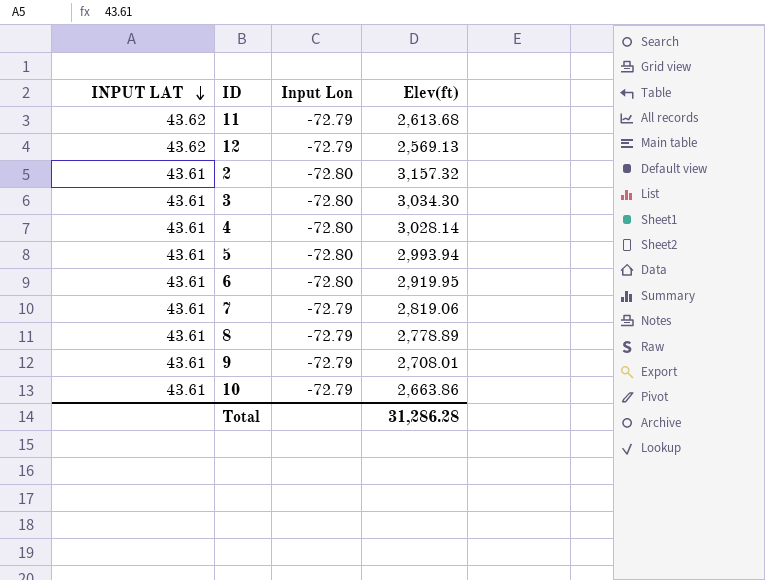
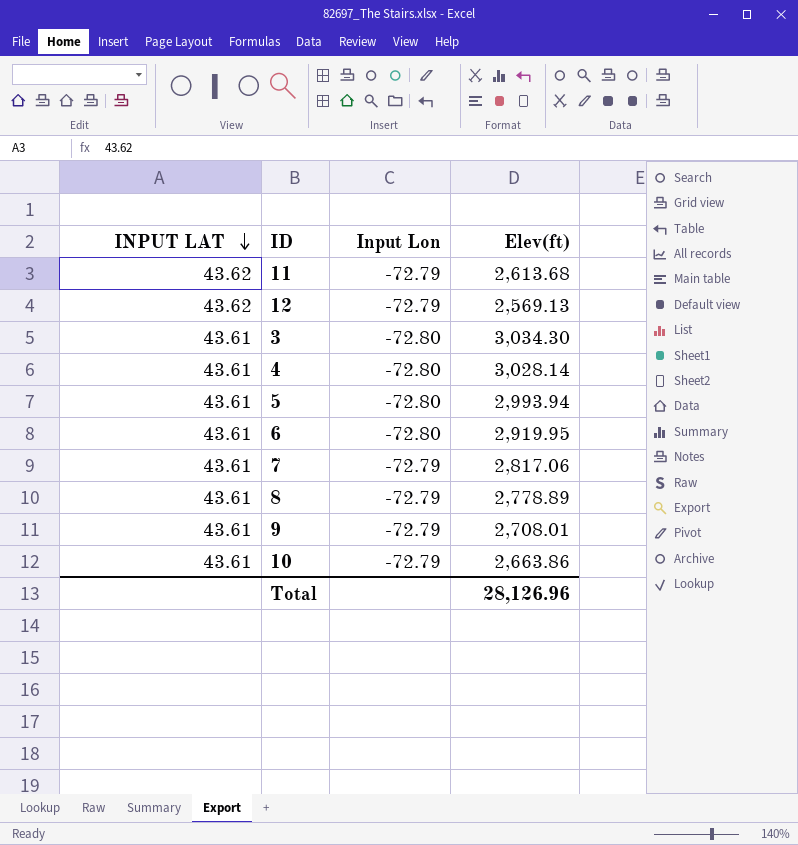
row 2: 43.61 | -72.80 | 3,157.32 -> none
7 | Elev(ft): 2,819.06 -> 2,817.06
Total | Elev(ft): 31,286.28 -> 28,126.96

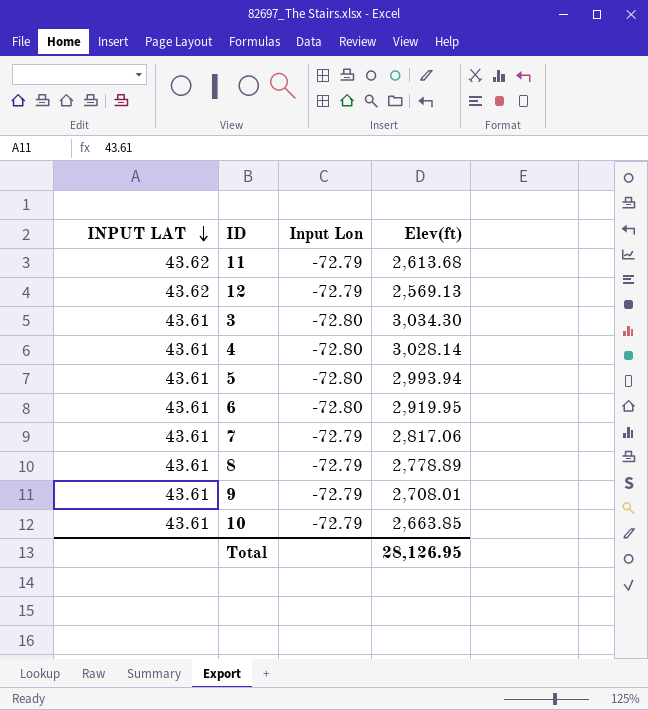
10 | Elev(ft): 2,663.86 -> 2,663.85
Total | Elev(ft): 28,126.96 -> 28,126.95

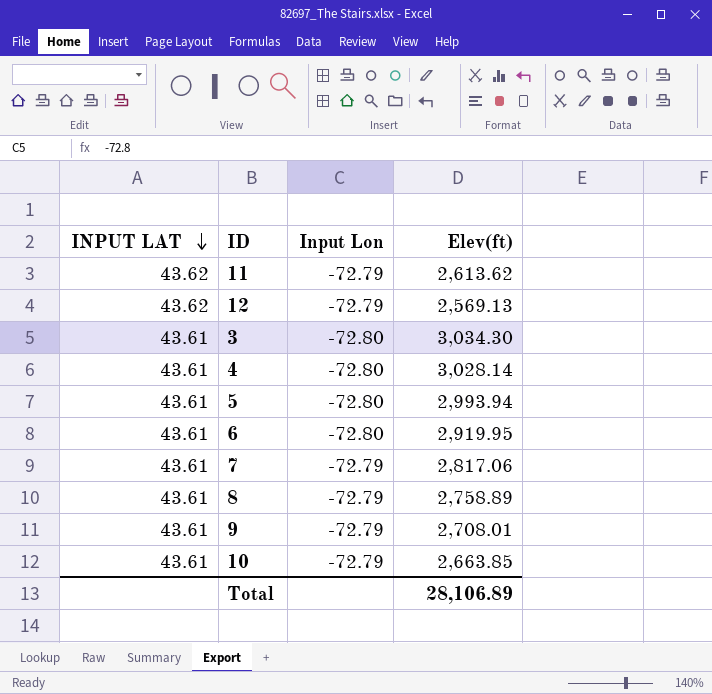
11 | Elev(ft): 2,613.68 -> 2,613.62
8 | Elev(ft): 2,778.89 -> 2,758.89
Total | Elev(ft): 28,126.95 -> 28,106.89

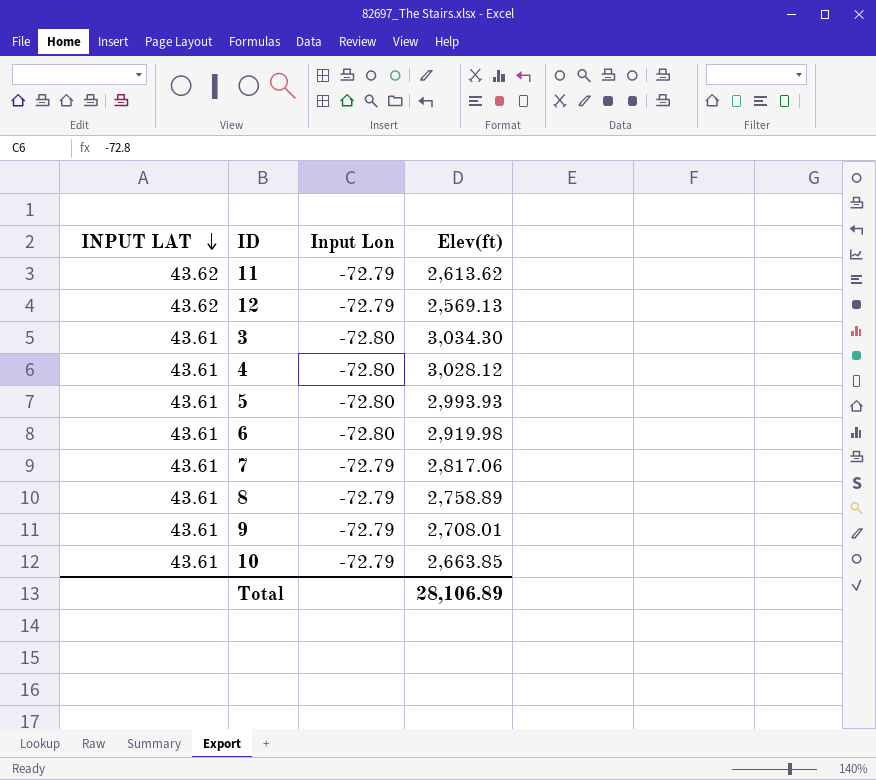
4 | Elev(ft): 3,028.14 -> 3,028.12
5 | Elev(ft): 2,993.94 -> 2,993.93
6 | Elev(ft): 2,919.95 -> 2,919.98

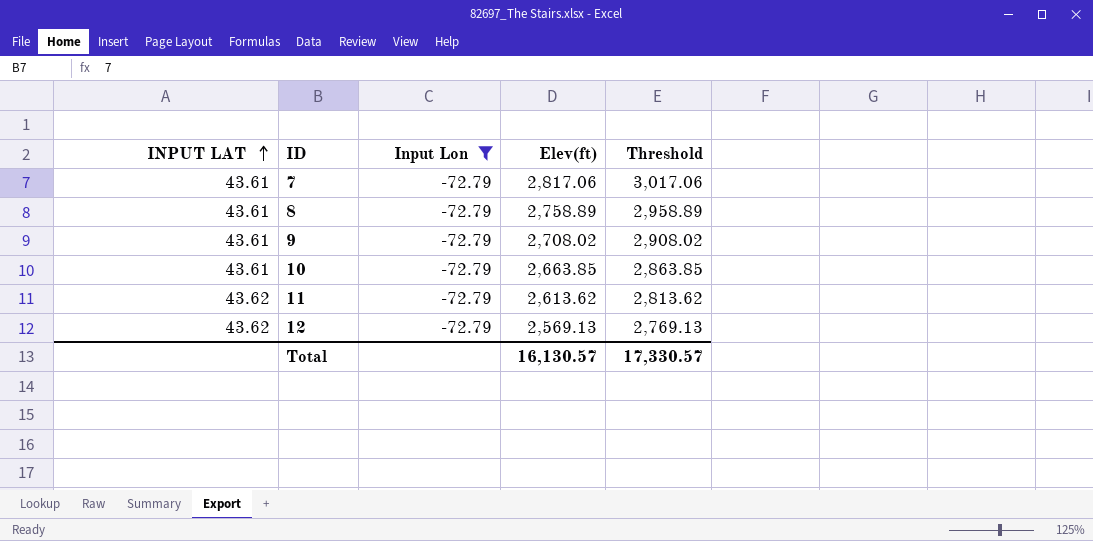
filter: none -> Input Lon = -72.79
row order: INPUT LAT descending -> INPUT LAT ascending
column Threshold | formula: none -> [Elev(ft)] + 200
9 | Elev(ft): 2,708.01 -> 2,708.02
Total | Elev(ft): 28,106.89 -> 16,130.57

